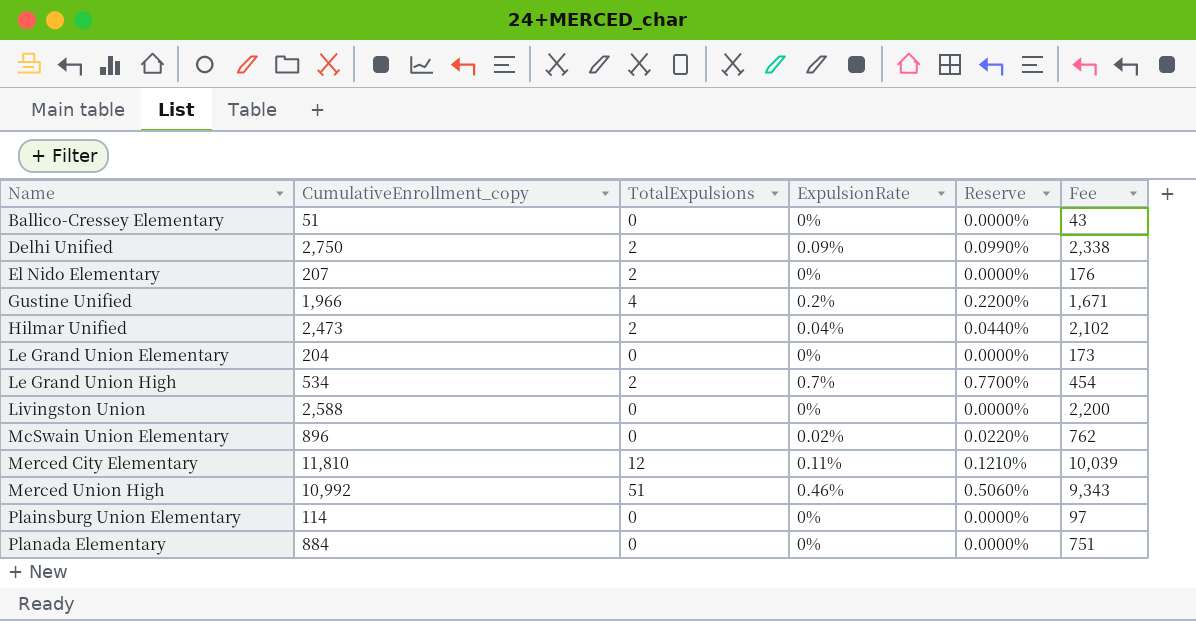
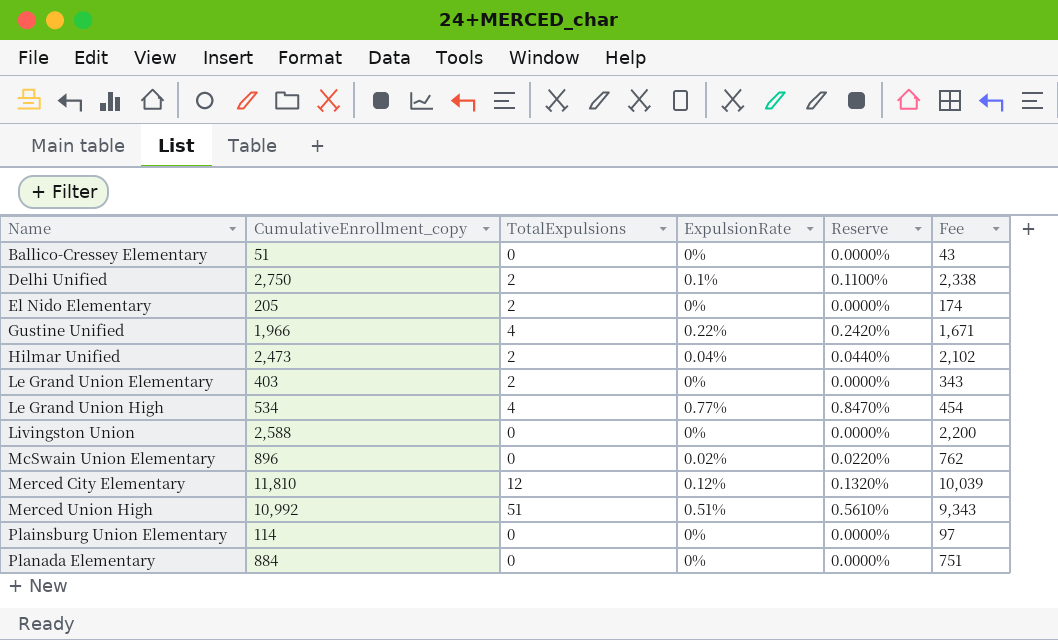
Delhi Unified | ExpulsionRate: 0.09% -> 0.1%
Delhi Unified | Reserve: 0.0990% -> 0.1100%
El Nido Elementary | CumulativeEnrollment_copy: 207 -> 205
El Nido Elementary | Fee: 176 -> 174
Gustine Unified | ExpulsionRate: 0.2% -> 0.22%
Gustine Unified | Reserve: 0.2200% -> 0.2420%
Le Grand Union Elementary | CumulativeEnrollment_copy: 204 -> 403
Le Grand Union Elementary | TotalExpulsions: 0 -> 2
Le Grand Union Elementary | Fee: 173 -> 343
Le Grand Union High | TotalExpulsions: 2 -> 4
Le Grand Union High | ExpulsionRate: 0.7% -> 0.77%
Le Grand Union High | Reserve: 0.7700% -> 0.8470%
Merced City Elementary | ExpulsionRate: 0.11% -> 0.12%
Merced City Elementary | Reserve: 0.1210% -> 0.1320%
Merced Union High | ExpulsionRate: 0.46% -> 0.51%
Merced Union High | Reserve: 0.5060% -> 0.5610%

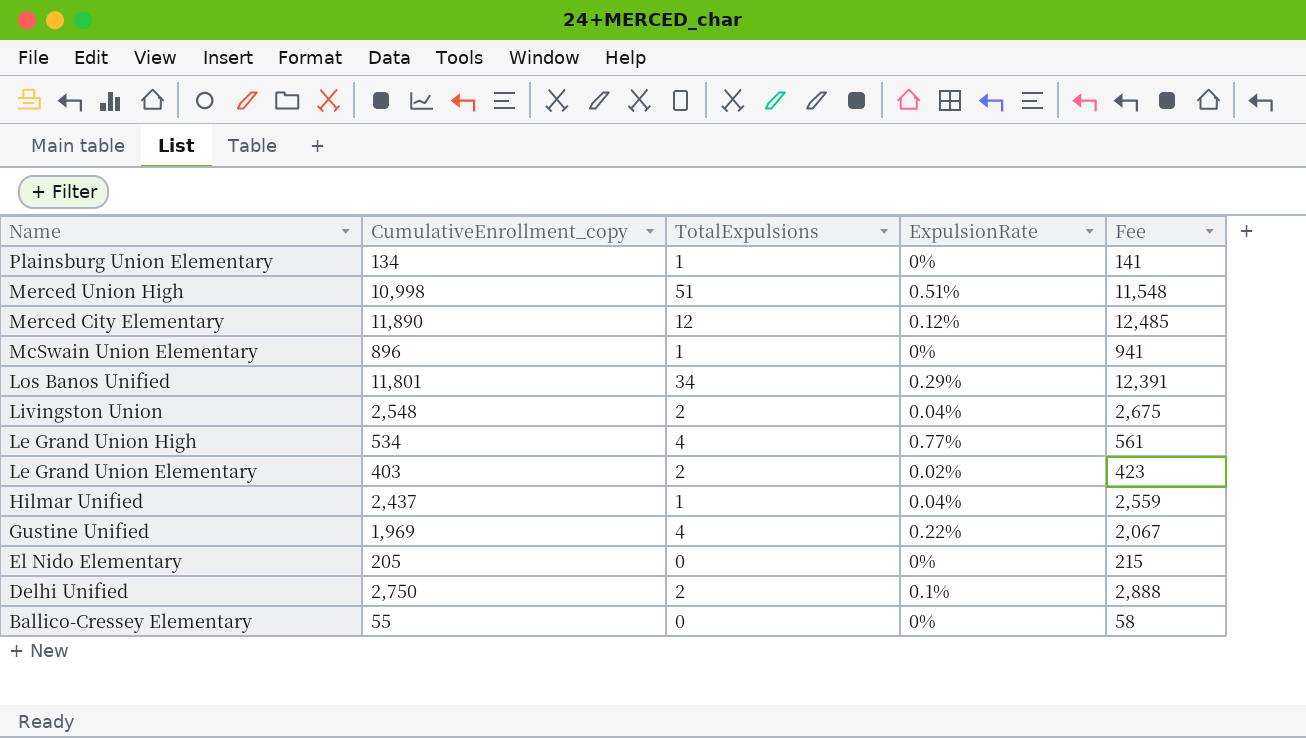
row order: Name ascending -> Name descending
column Reserve | formula: [ExpulsionRate] * 1.1 -> none
column Fee | formula: [CumulativeEnrollment_copy] * 0.85 -> [CumulativeEnrollment_copy] * 1.05
row Planada Elementary: 884 | 0 | 0% | 0.0000% | 751 -> none
Plainsburg Union Elementary | CumulativeEnrollment_copy: 114 -> 134
Plainsburg Union Elementary | TotalExpulsions: 0 -> 1
Merced Union High | CumulativeEnrollment_copy: 10,992 -> 10,998
Merced City Elementary | CumulativeEnrollment_copy: 11,810 -> 11,890
McSwain Union Elementary | TotalExpulsions: 0 -> 1
McSwain Union Elementary | ExpulsionRate: 0.02% -> 0%
row Los Banos Unified: none -> 11,801 | 34 | 0.29% | 12,391
Livingston Union | CumulativeEnrollment_copy: 2,588 -> 2,548
Livingston Union | TotalExpulsions: 0 -> 2
Livingston Union | ExpulsionRate: 0% -> 0.04%
Le Grand Union Elementary | ExpulsionRate: 0% -> 0.02%
Hilmar Unified | CumulativeEnrollment_copy: 2,473 -> 2,437
Hilmar Unified | TotalExpulsions: 2 -> 1
Gustine Unified | CumulativeEnrollment_copy: 1,966 -> 1,969
El Nido Elementary | TotalExpulsions: 2 -> 0
Ballico-Cressey Elementary | CumulativeEnrollment_copy: 51 -> 55

